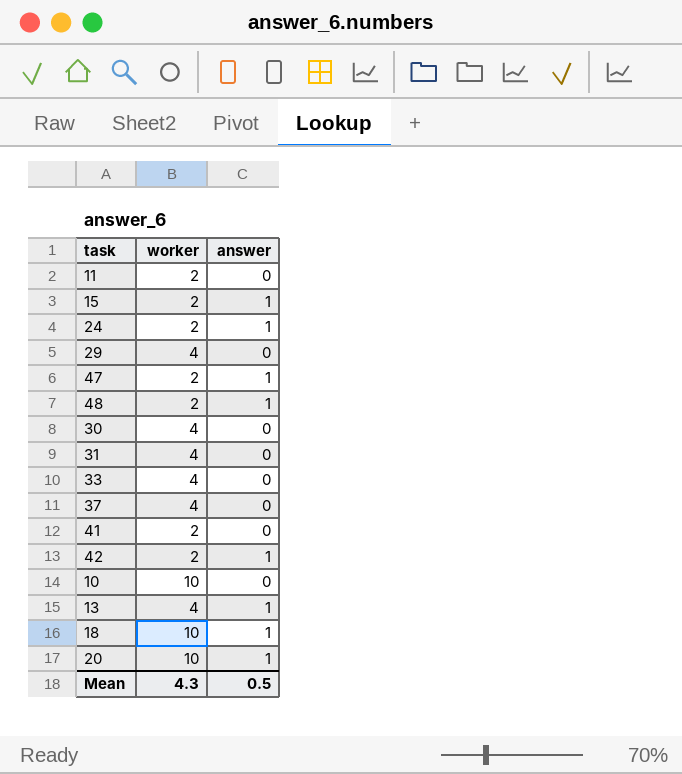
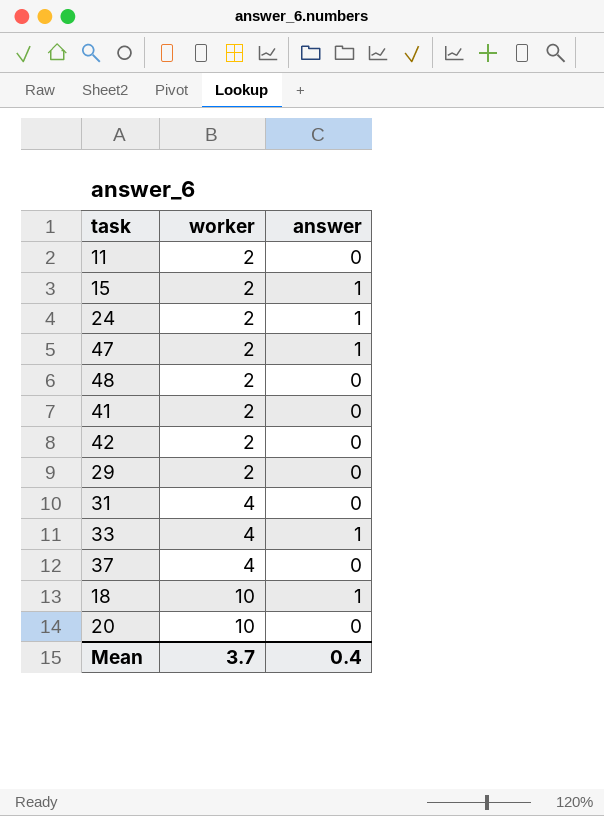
row order: none -> worker ascending
row 30: 4 | 0 -> none
row 10: 10 | 0 -> none
row 13: 4 | 1 -> none
48 | answer: 1 -> 0
42 | answer: 1 -> 0
29 | worker: 4 -> 2
33 | answer: 0 -> 1
20 | answer: 1 -> 0
Mean | worker: 4.3 -> 3.7
Mean | answer: 0.5 -> 0.4

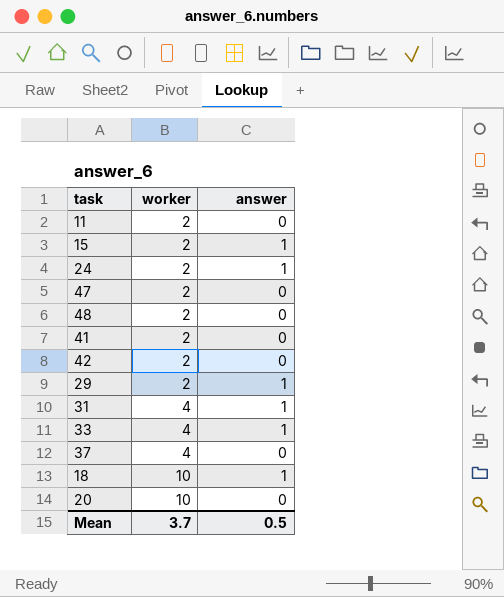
47 | answer: 1 -> 0
29 | answer: 0 -> 1
31 | answer: 0 -> 1
Mean | answer: 0.4 -> 0.5

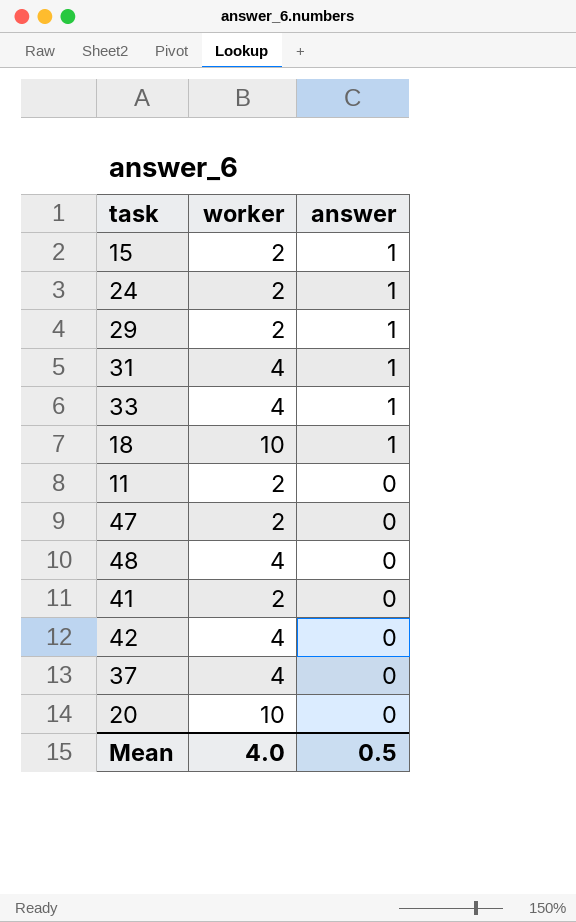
row order: worker ascending -> answer descending
48 | worker: 2 -> 4
42 | worker: 2 -> 4
Mean | worker: 3.7 -> 4.0

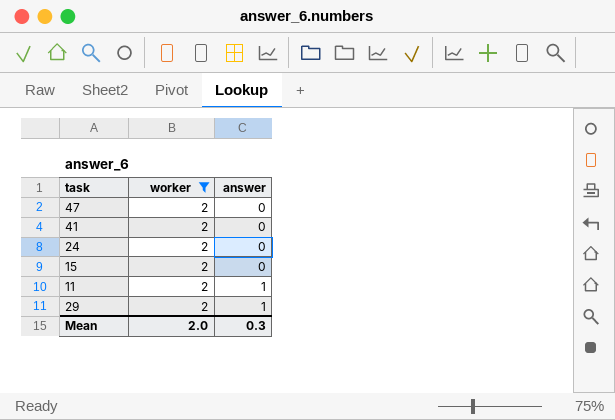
filter: none -> worker = 2
row order: answer descending -> answer ascending
24 | answer: 1 -> 0
15 | answer: 1 -> 0
11 | answer: 0 -> 1
Mean | worker: 4.0 -> 2.0
Mean | answer: 0.5 -> 0.3

